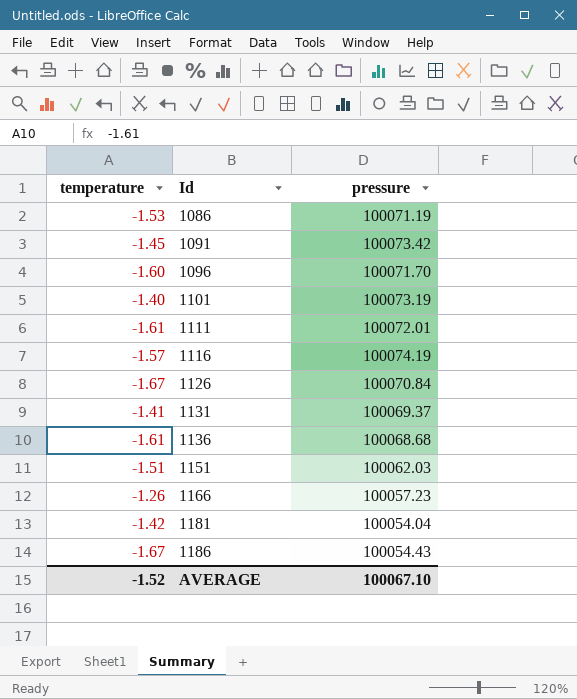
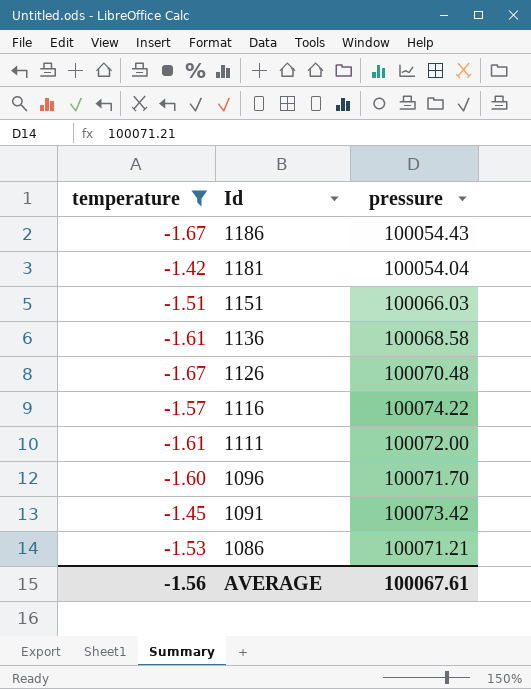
filter: none -> temperature <= -1.42
row order: Id ascending -> Id descending
1151 | pressure: 100062.03 -> 100066.03
1136 | pressure: 100068.68 -> 100068.58
1126 | pressure: 100070.84 -> 100070.48
1116 | pressure: 100074.19 -> 100074.22
1111 | pressure: 100072.01 -> 100072.00
1086 | pressure: 100071.19 -> 100071.21
AVERAGE | temperature: -1.52 -> -1.56
AVERAGE | pressure: 100067.10 -> 100067.61

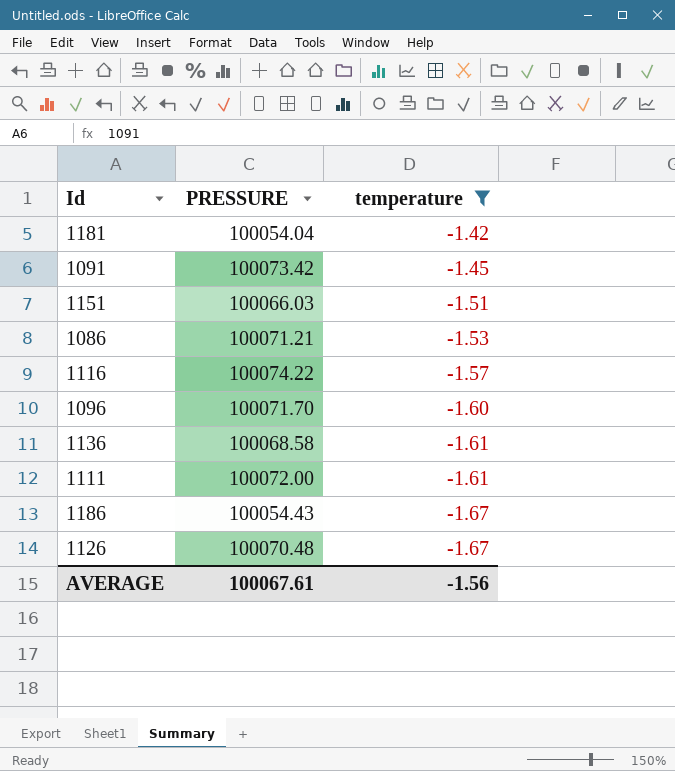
row order: Id descending -> temperature descending
column name: pressure -> PRESSURE
column temperature | position: 1 -> 3

